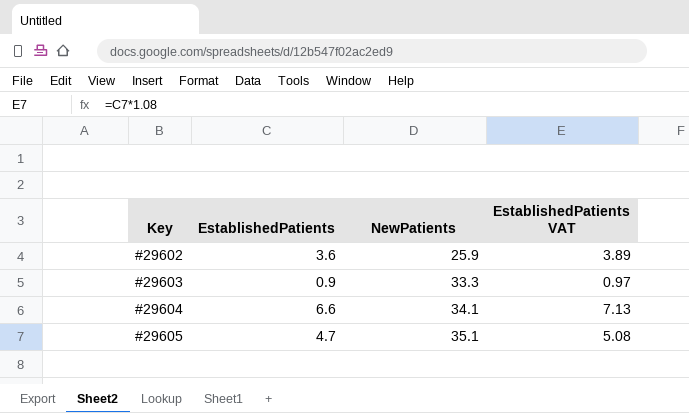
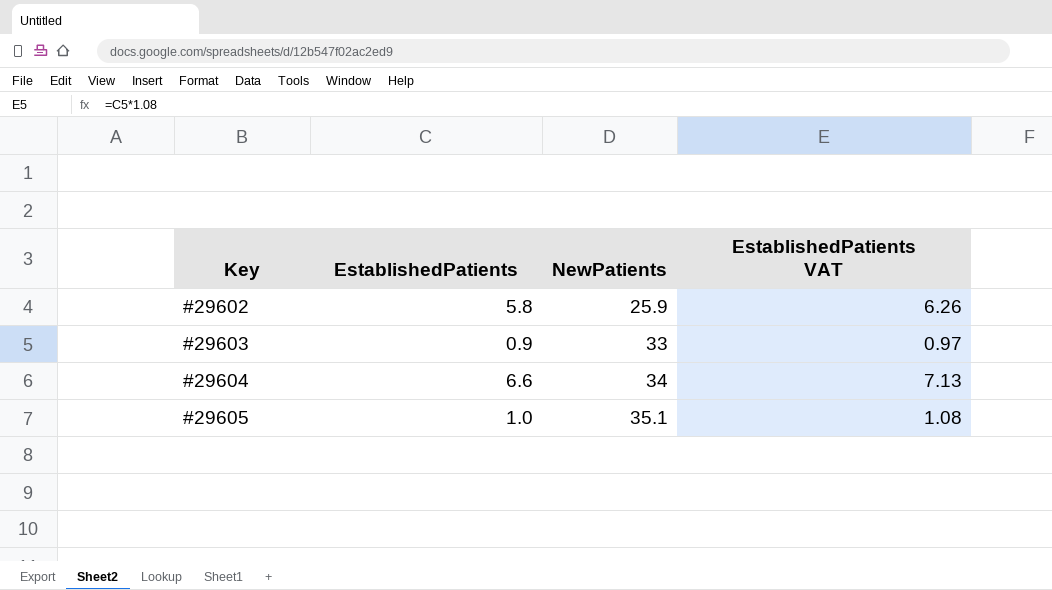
#29602 | EstablishedPatients: 3.6 -> 5.8
#29602 | EstablishedPatients VAT: 3.89 -> 6.26
#29603 | NewPatients: 33.3 -> 33
#29604 | NewPatients: 34.1 -> 34
#29605 | EstablishedPatients: 4.7 -> 1.0
#29605 | EstablishedPatients VAT: 5.08 -> 1.08

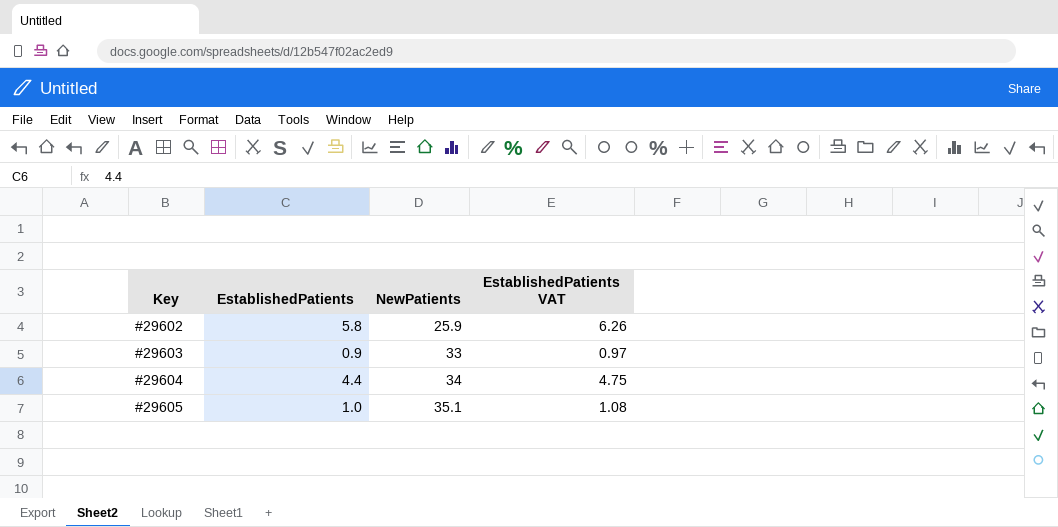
#29604 | EstablishedPatients: 6.6 -> 4.4
#29604 | EstablishedPatients VAT: 7.13 -> 4.75

